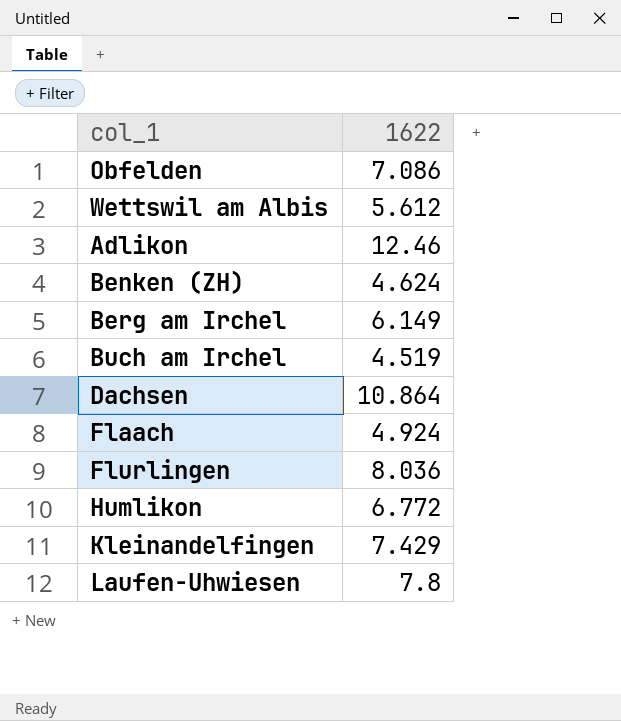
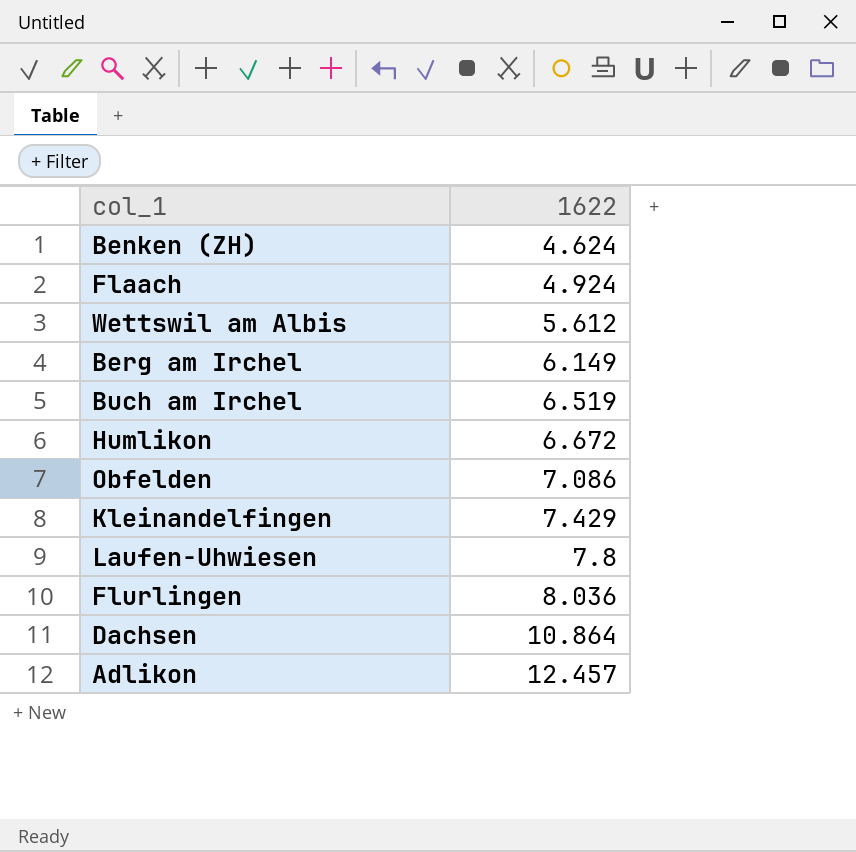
row order: none -> 1622 ascending
Buch am Irchel | 1622: 4.519 -> 6.519
Humlikon | 1622: 6.772 -> 6.672
Adlikon | 1622: 12.46 -> 12.457

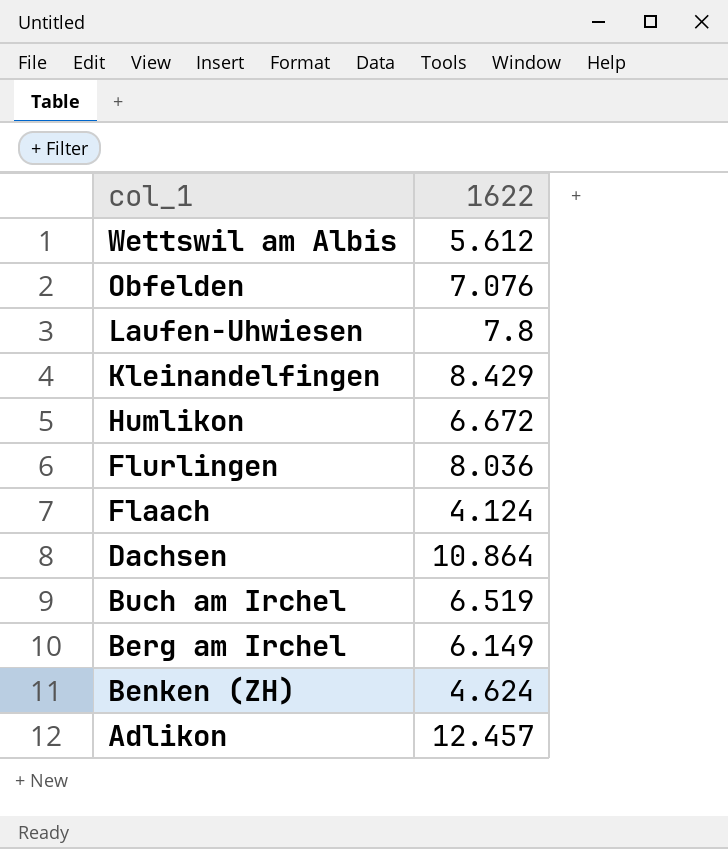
row order: 1622 ascending -> col_1 descending
Obfelden | 1622: 7.086 -> 7.076
Kleinandelfingen | 1622: 7.429 -> 8.429
Flaach | 1622: 4.924 -> 4.124

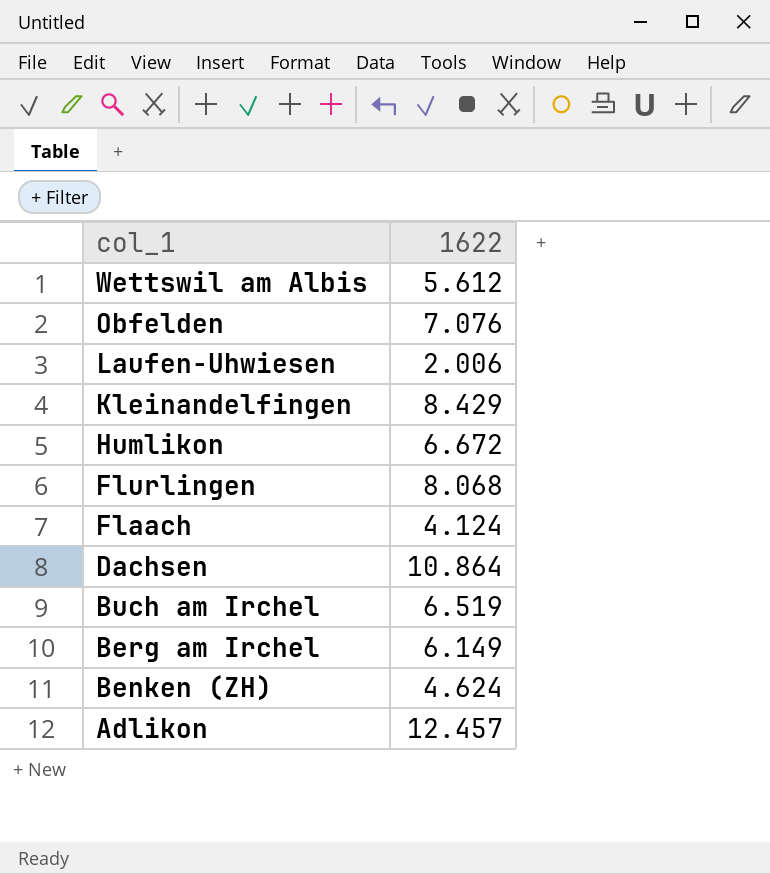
Laufen-Uhwiesen | 1622: 7.8 -> 2.006
Flurlingen | 1622: 8.036 -> 8.068

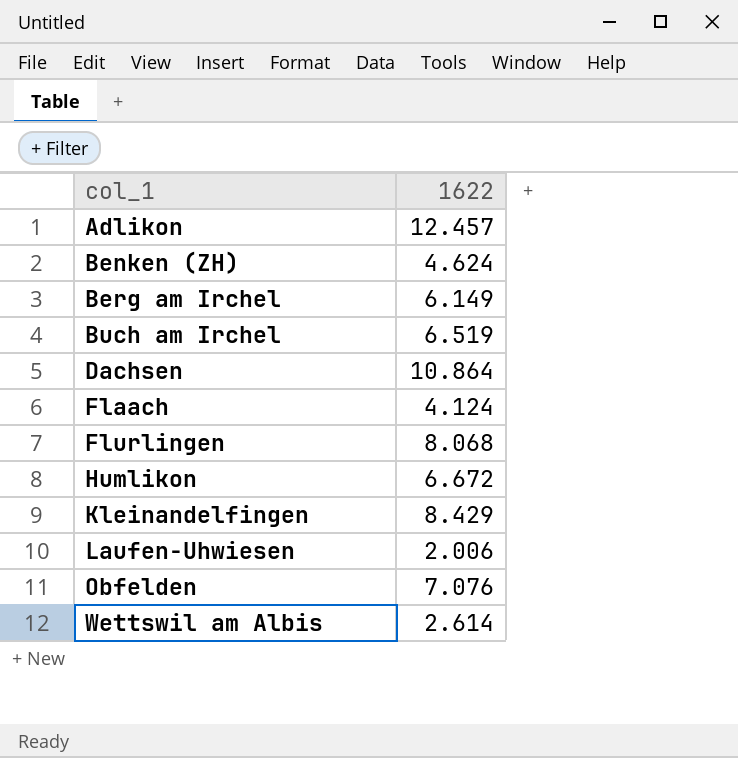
row order: col_1 descending -> col_1 ascending
Wettswil am Albis | 1622: 5.612 -> 2.614

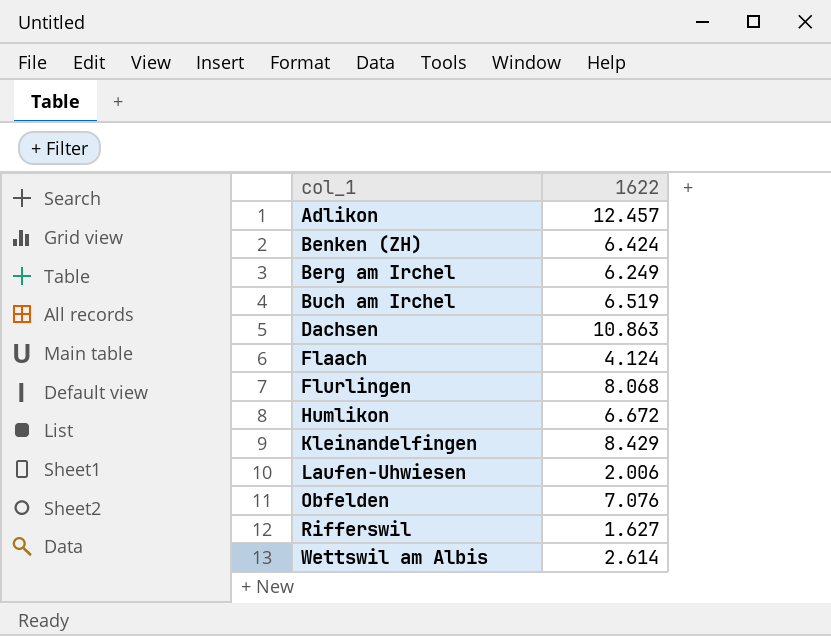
Benken (ZH) | 1622: 4.624 -> 6.424
Berg am Irchel | 1622: 6.149 -> 6.249
Dachsen | 1622: 10.864 -> 10.863
row Rifferswil: none -> 1.627

